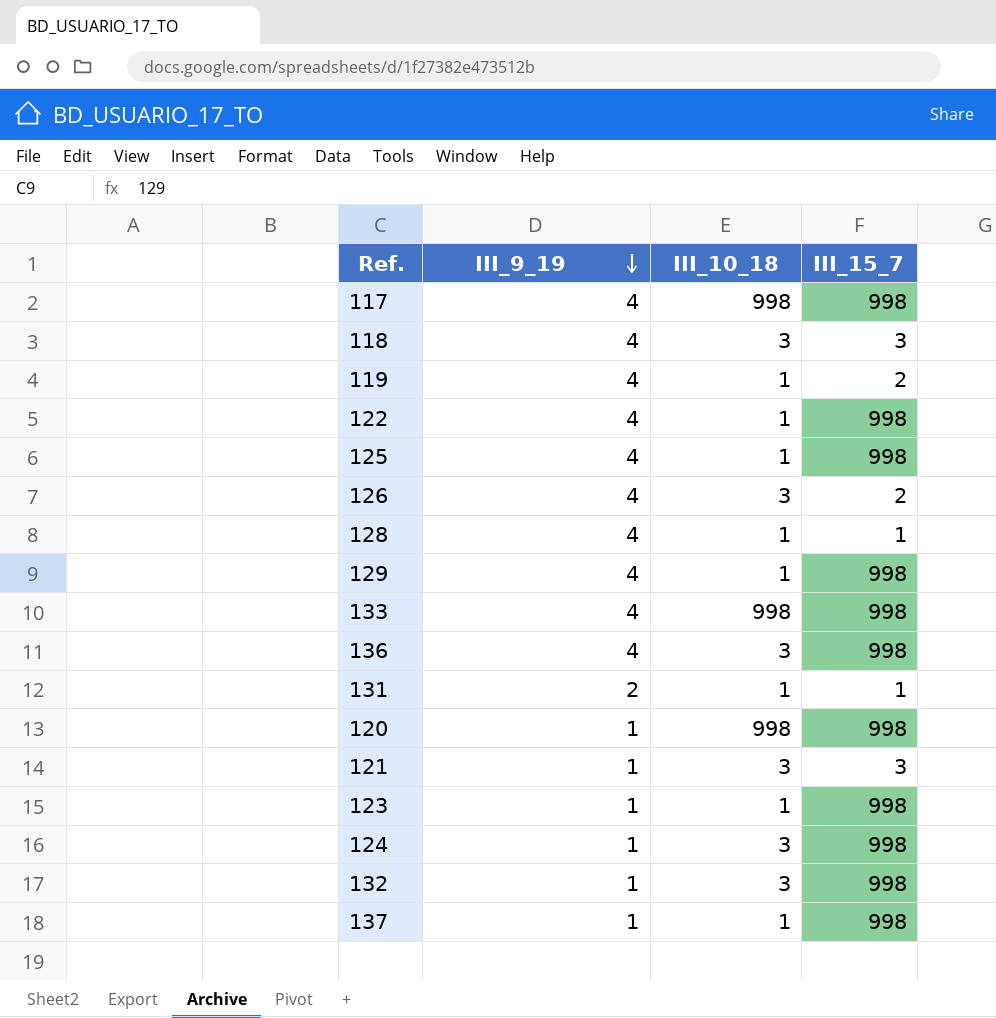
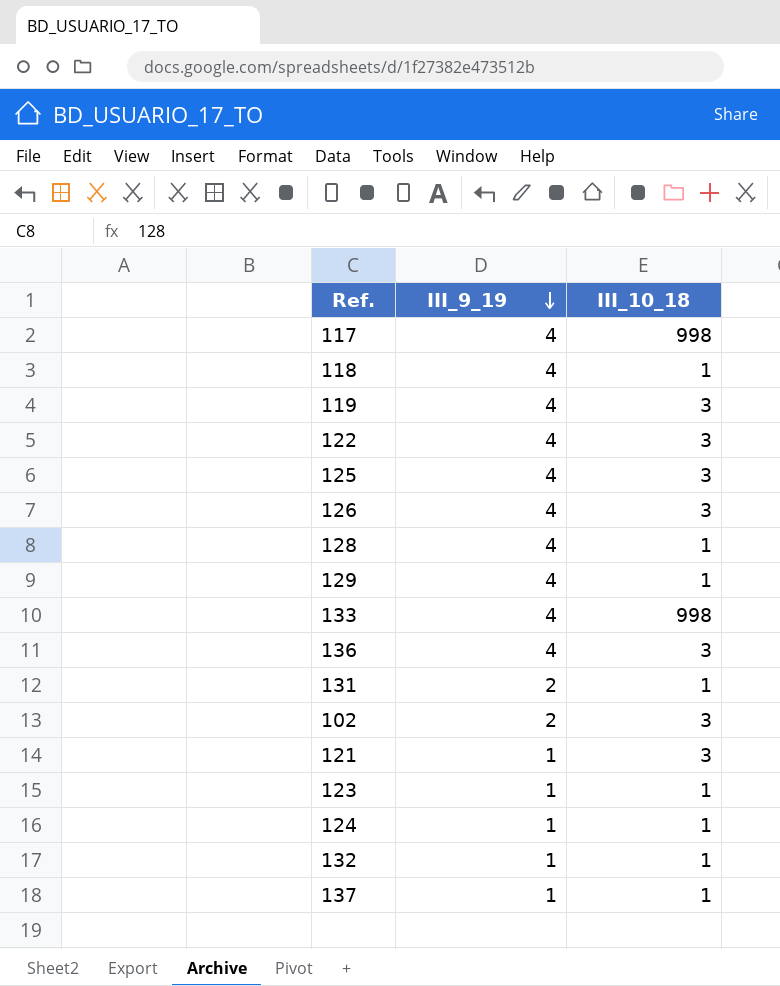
column III_15_7 | position: 4 -> none
row 120: 1 | 998 | 998 -> none
118 | III_10_18: 3 -> 1
119 | III_10_18: 1 -> 3
122 | III_10_18: 1 -> 3
125 | III_10_18: 1 -> 3
row 102: none -> 2 | 3
124 | III_10_18: 3 -> 1
132 | III_10_18: 3 -> 1

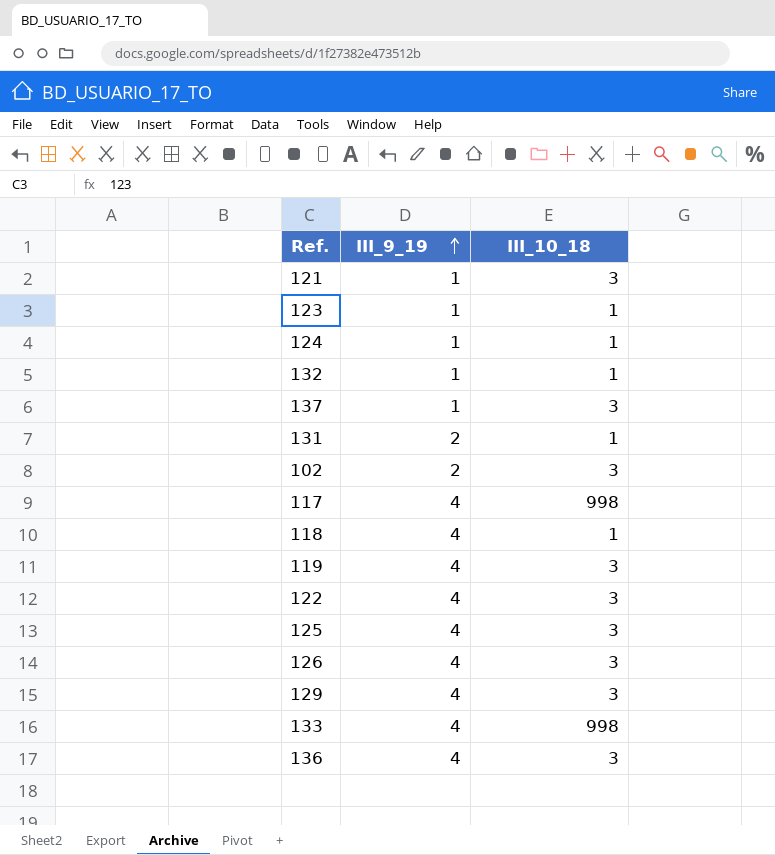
row order: III_9_19 descending -> III_9_19 ascending
row 128: 4 | 1 -> none
137 | III_10_18: 1 -> 3
129 | III_10_18: 1 -> 3

